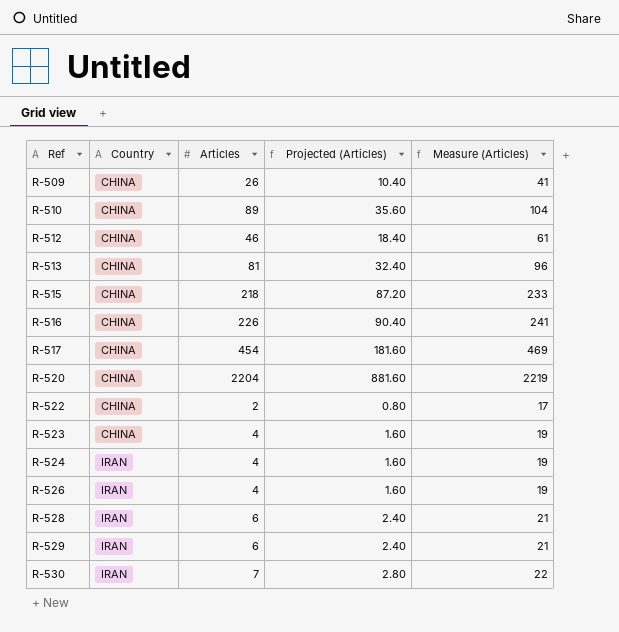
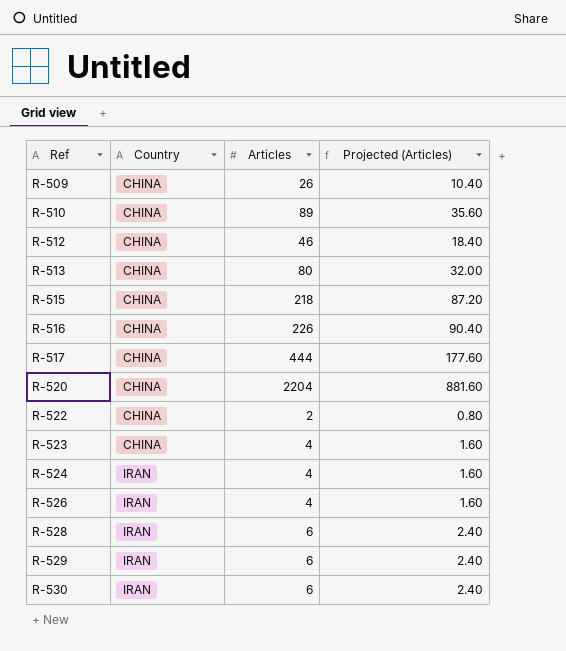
column Measure (Articles) | formula: [Articles] + 15 -> none
R-513 | Articles: 81 -> 80
R-513 | Projected (Articles): 32.40 -> 32.00
R-517 | Articles: 454 -> 444
R-517 | Projected (Articles): 181.60 -> 177.60
R-530 | Articles: 7 -> 6
R-530 | Projected (Articles): 2.80 -> 2.40

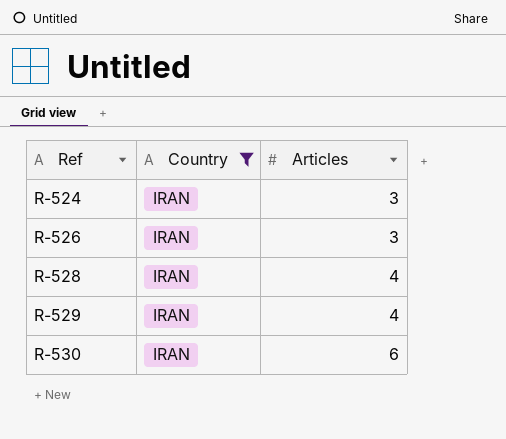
filter: none -> Country = IRAN
column Projected (Articles) | formula: [Articles] * 0.4 -> none
R-524 | Articles: 4 -> 3
R-526 | Articles: 4 -> 3
R-528 | Articles: 6 -> 4
R-529 | Articles: 6 -> 4

